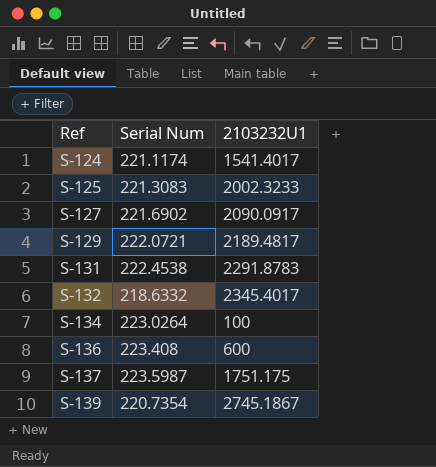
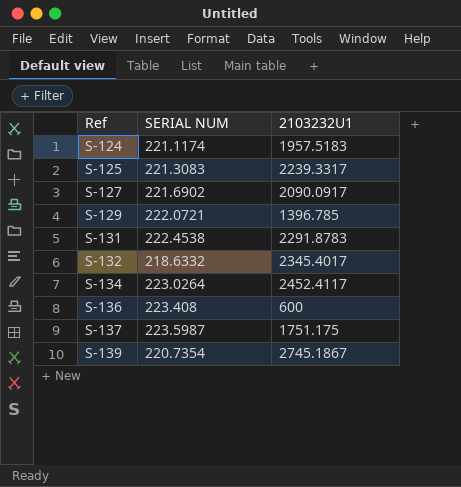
column name: Serial Num -> SERIAL NUM
S-124 | 2103232U1: 1541.4017 -> 1957.5183
S-125 | 2103232U1: 2002.3233 -> 2239.3317
S-129 | 2103232U1: 2189.4817 -> 1396.785
S-134 | 2103232U1: 100 -> 2452.4117

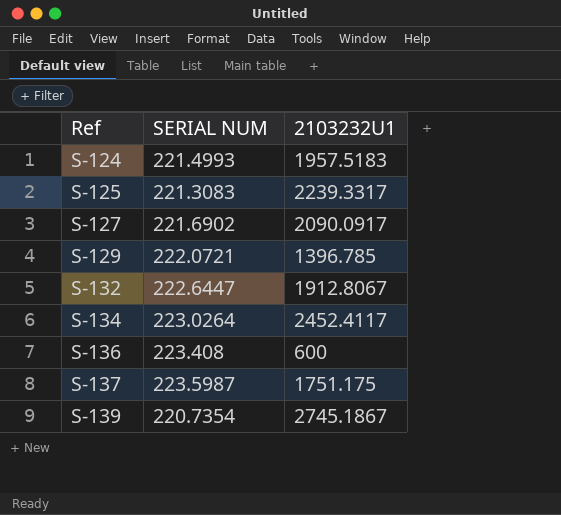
row S-131: 222.4538 | 2291.8783 -> none
S-124 | SERIAL NUM: 221.1174 -> 221.4993
S-132 | SERIAL NUM: 218.6332 -> 222.6447
S-132 | 2103232U1: 2345.4017 -> 1912.8067

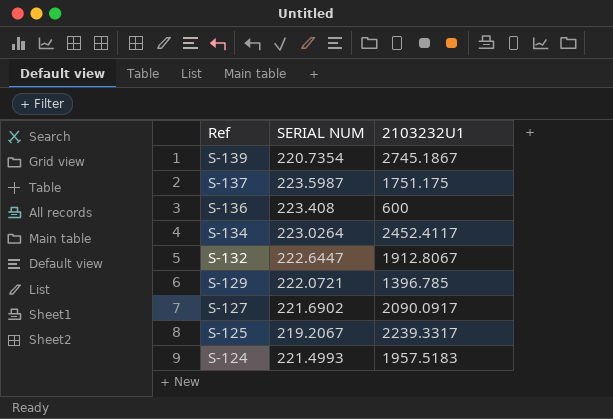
row order: Ref ascending -> Ref descending
S-125 | SERIAL NUM: 221.3083 -> 219.2067

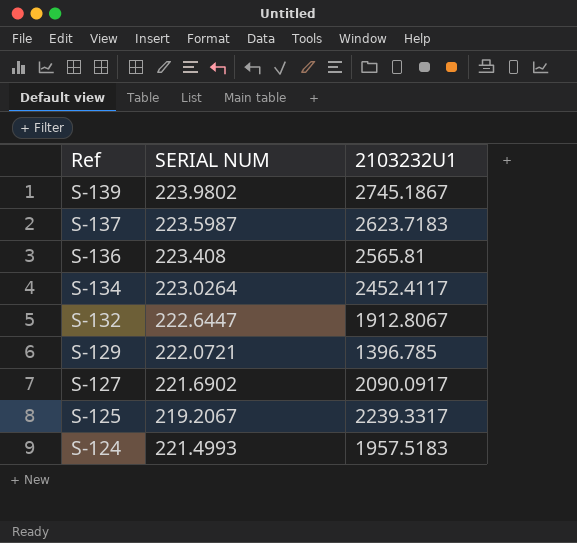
S-139 | SERIAL NUM: 220.7354 -> 223.9802
S-137 | 2103232U1: 1751.175 -> 2623.7183
S-136 | 2103232U1: 600 -> 2565.81

